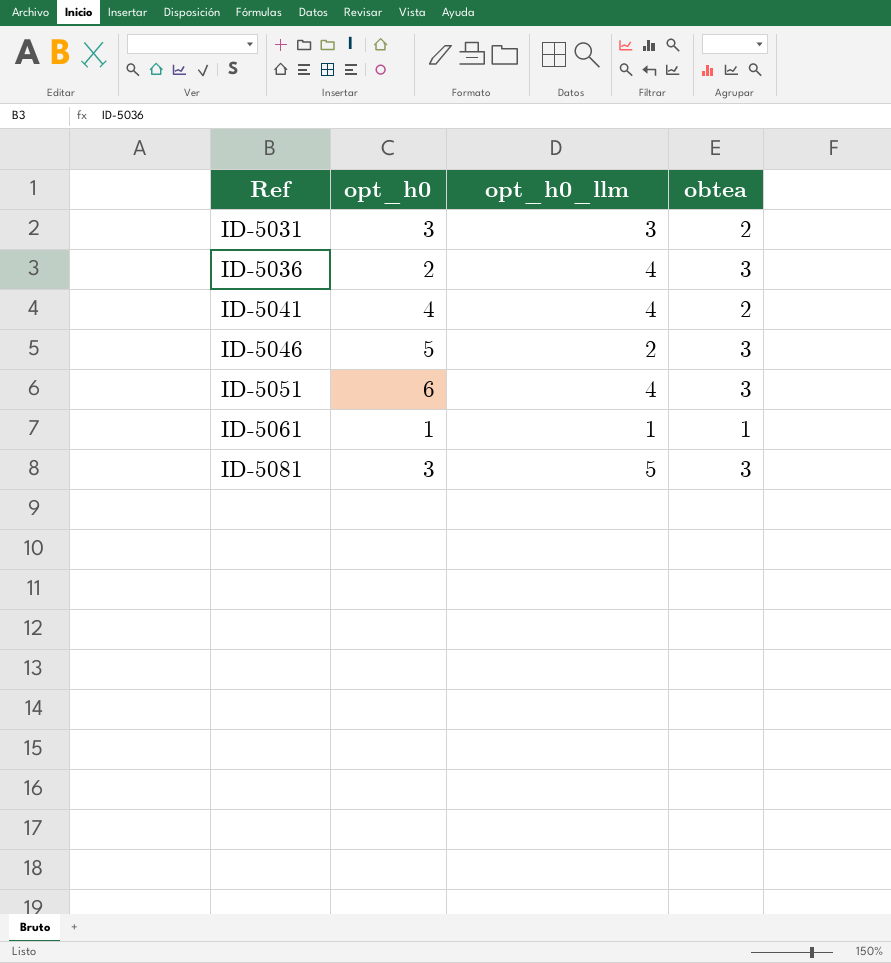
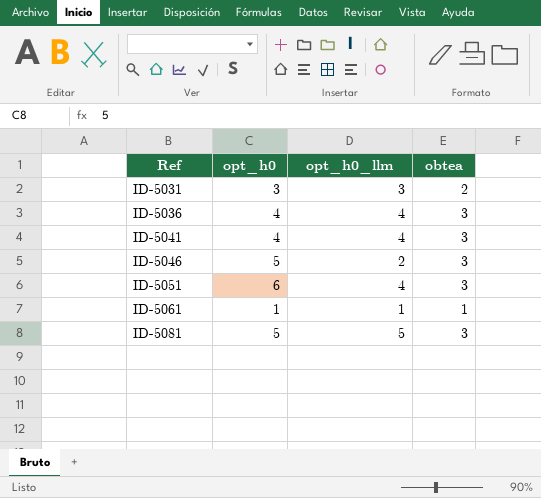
ID-5036 | opt_h0: 2 -> 4
ID-5041 | obtea: 2 -> 3
ID-5081 | opt_h0: 3 -> 5

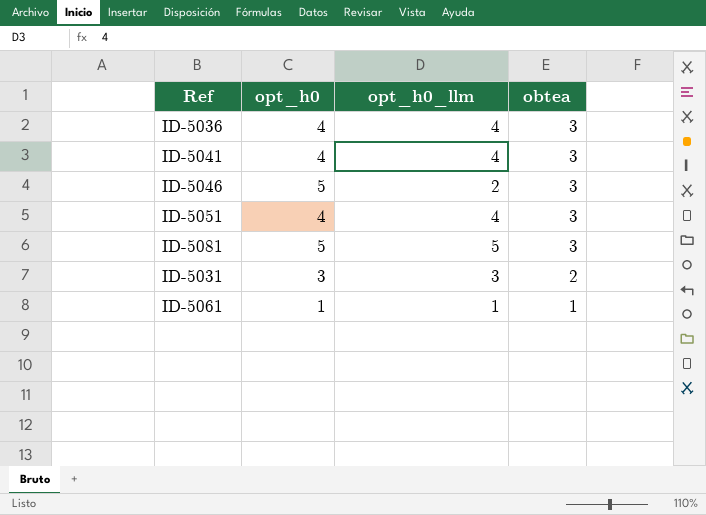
row order: Ref ascending -> obtea descending
ID-5051 | opt_h0: 6 -> 4

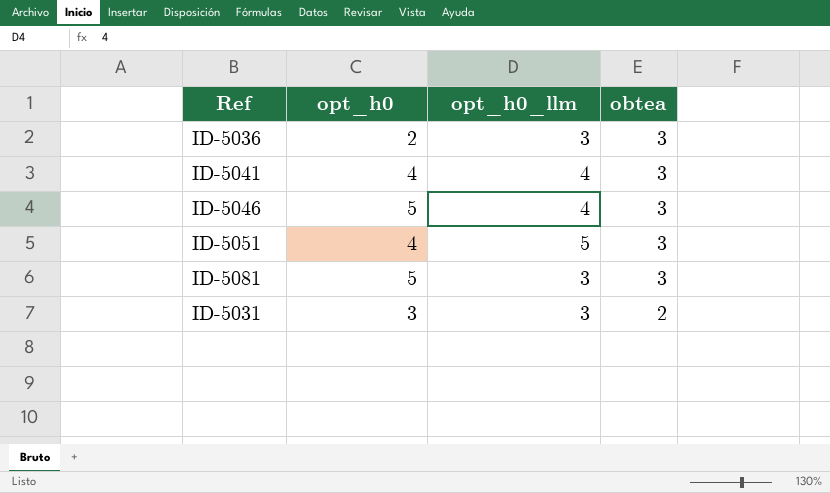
row ID-5061: 1 | 1 | 1 -> none
ID-5036 | opt_h0: 4 -> 2
ID-5036 | opt_h0_llm: 4 -> 3
ID-5046 | opt_h0_llm: 2 -> 4
ID-5051 | opt_h0_llm: 4 -> 5
ID-5081 | opt_h0_llm: 5 -> 3

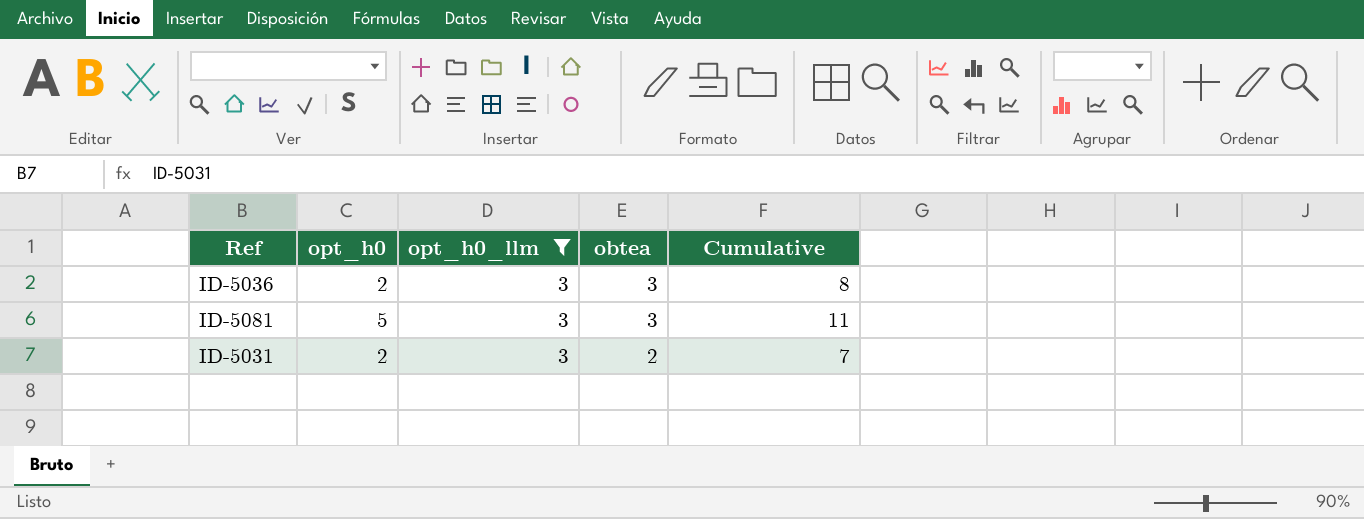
filter: none -> opt_h0_llm = 3
column Cumulative | formula: none -> [opt_h0] + [opt_h0_llm] + [obtea]
ID-5031 | opt_h0: 3 -> 2

